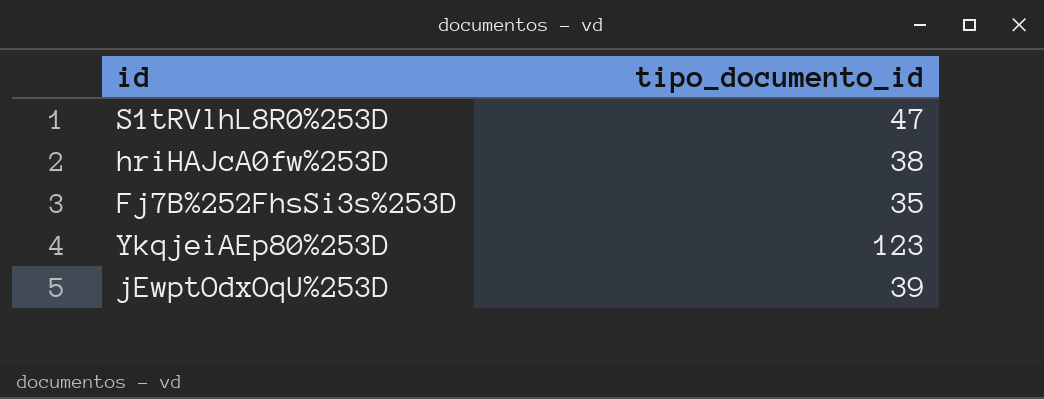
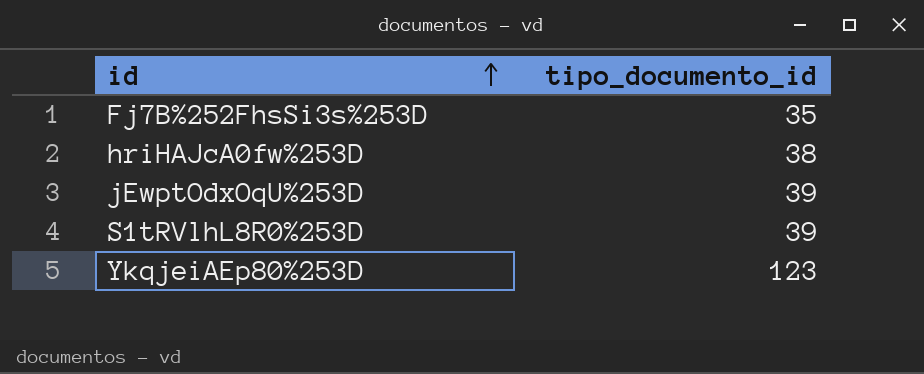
row order: none -> id ascending
S1tRVlhL8R0%253D | tipo_documento_id: 47 -> 39

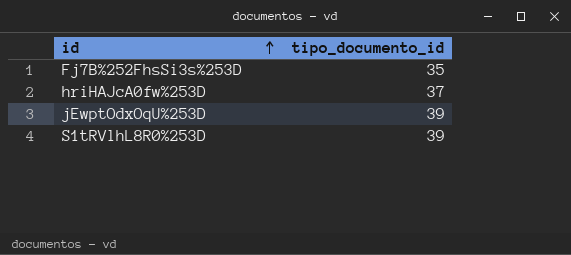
row YkqjeiAEp80%253D: 123 -> none
hriHAJcA0fw%253D | tipo_documento_id: 38 -> 37

